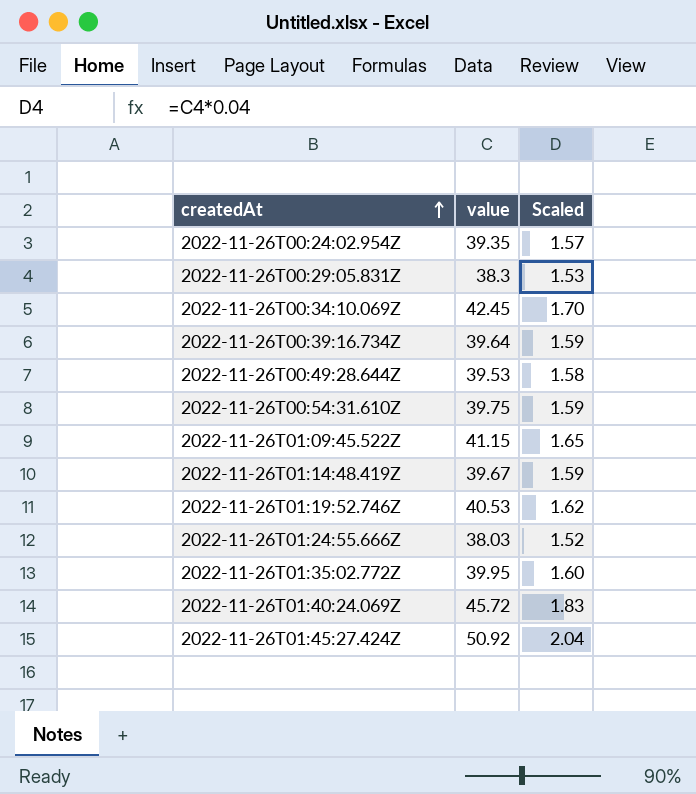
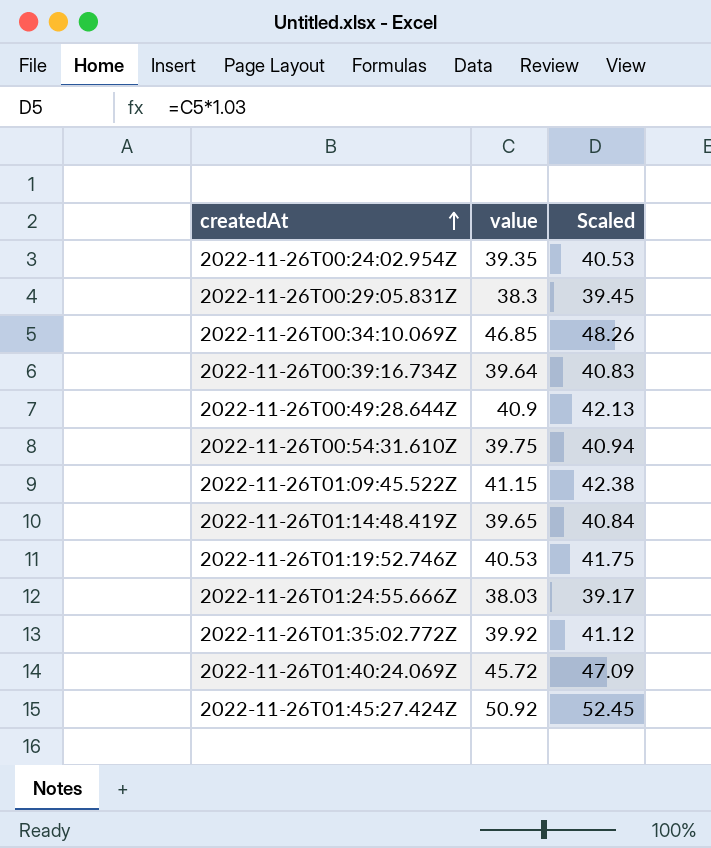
column Scaled | formula: [value] * 0.04 -> [value] * 1.03
2022-11-26T00:34:10.069Z | value: 42.45 -> 46.85
2022-11-26T00:49:28.644Z | value: 39.53 -> 40.9
2022-11-26T01:14:48.419Z | value: 39.67 -> 39.65
2022-11-26T01:35:02.772Z | value: 39.95 -> 39.92

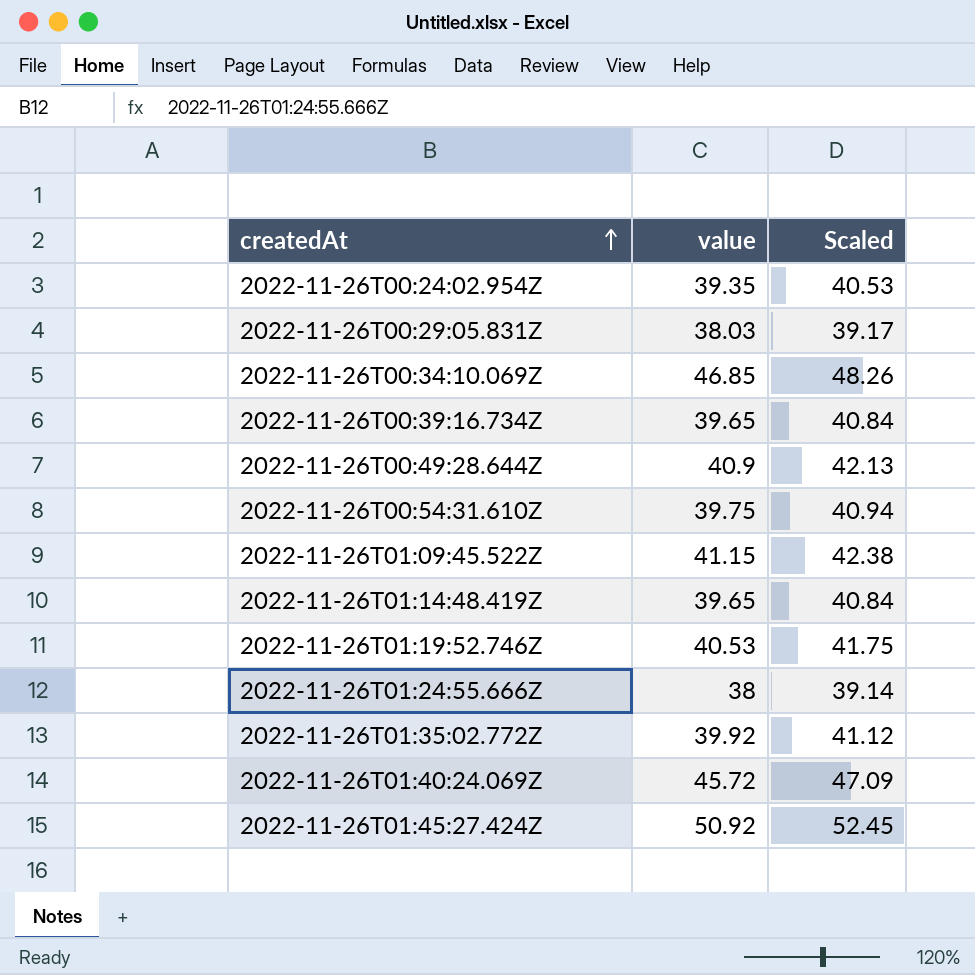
2022-11-26T00:29:05.831Z | value: 38.3 -> 38.03
2022-11-26T00:29:05.831Z | Scaled: 39.45 -> 39.17
2022-11-26T00:39:16.734Z | value: 39.64 -> 39.65
2022-11-26T00:39:16.734Z | Scaled: 40.83 -> 40.84
2022-11-26T01:24:55.666Z | value: 38.03 -> 38
2022-11-26T01:24:55.666Z | Scaled: 39.17 -> 39.14

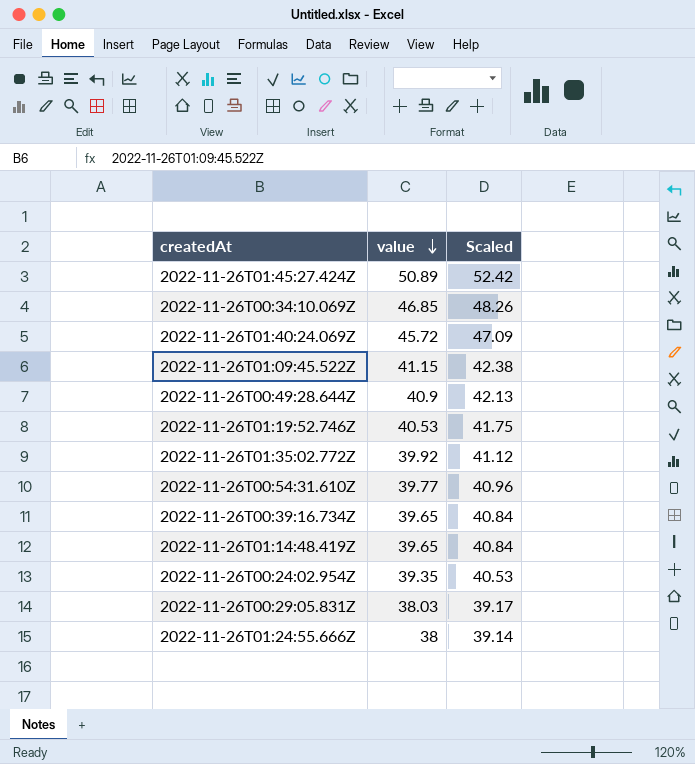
row order: createdAt ascending -> value descending
2022-11-26T01:45:27.424Z | value: 50.92 -> 50.89
2022-11-26T01:45:27.424Z | Scaled: 52.45 -> 52.42
2022-11-26T00:54:31.610Z | value: 39.75 -> 39.77
2022-11-26T00:54:31.610Z | Scaled: 40.94 -> 40.96

